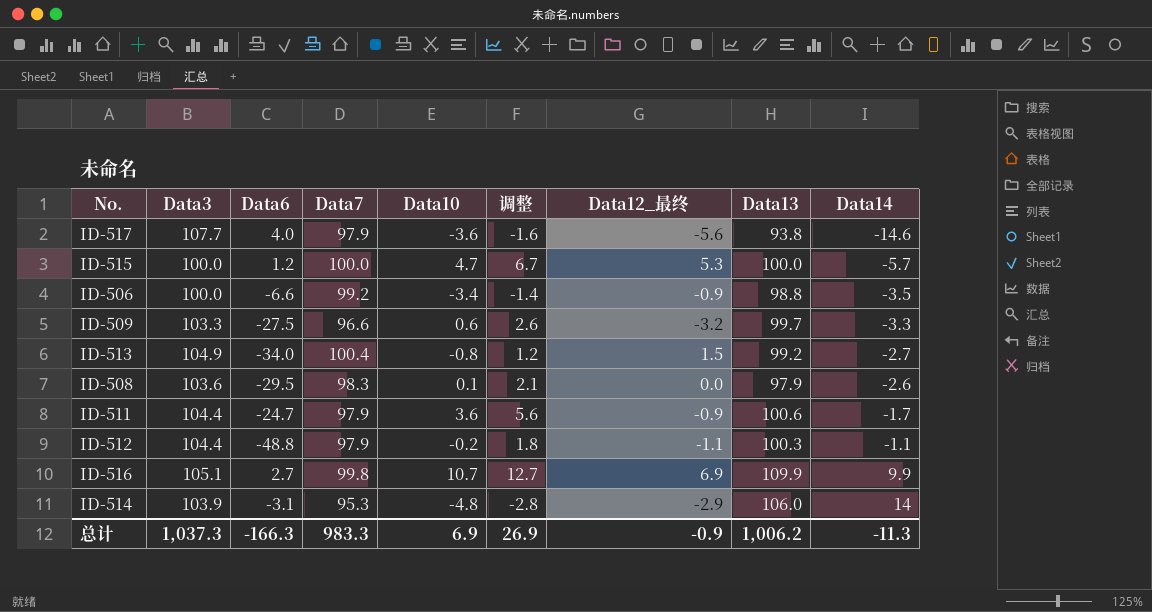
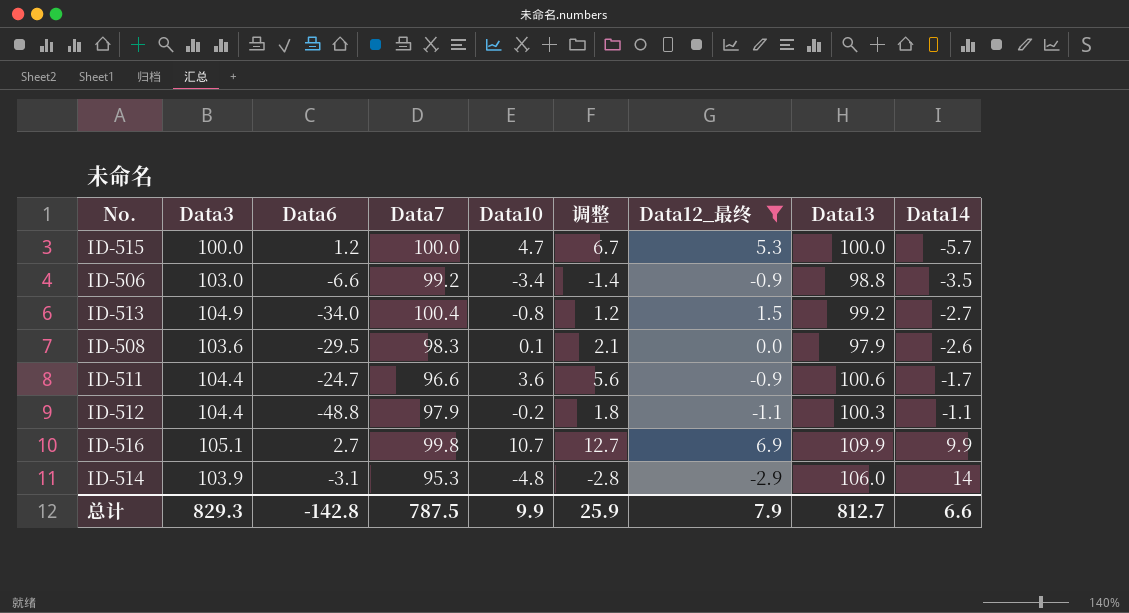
filter: none -> Data12_最终 >= -2.9
ID-506 | Data3: 100.0 -> 103.0
ID-511 | Data7: 97.9 -> 96.6
总计 | Data3: 1,037.3 -> 829.3
总计 | Data6: -166.3 -> -142.8
总计 | Data7: 983.3 -> 787.5
总计 | Data10: 6.9 -> 9.9
总计 | 调整: 26.9 -> 25.9
总计 | Data12_最终: -0.9 -> 7.9
总计 | Data13: 1,006.2 -> 812.7
总计 | Data14: -11.3 -> 6.6

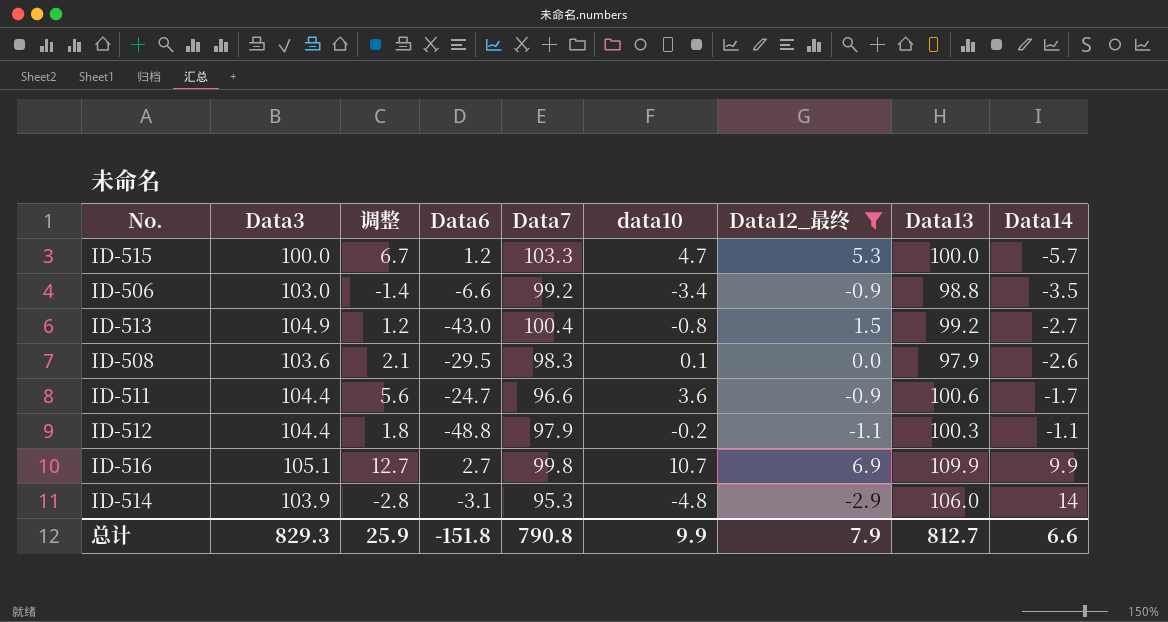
column 调整 | position: 6 -> 3
column name: Data10 -> data10
ID-515 | Data7: 100.0 -> 103.3
ID-513 | Data6: -34.0 -> -43.0
总计 | Data6: -142.8 -> -151.8
总计 | Data7: 787.5 -> 790.8

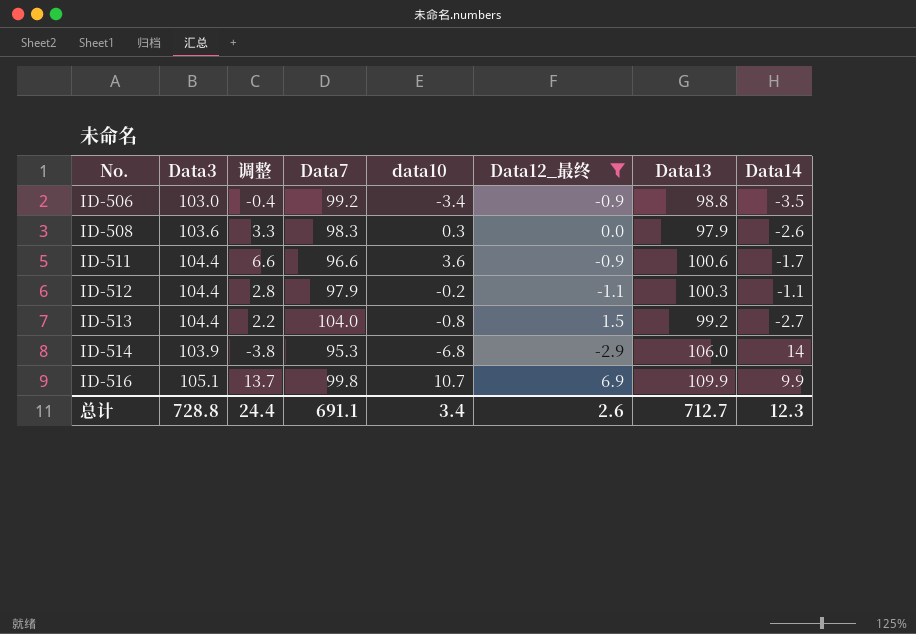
row order: Data14 ascending -> No. ascending
column Data6 | position: 4 -> none
column 调整 | formula: [data10] + 2 -> [data10] + 3
row ID-515: 100.0 | 6.7 | 1.2 | 103.3 | 4.7 | 5.3 | 100.0 | -5.7 -> none
ID-508 | data10: 0.1 -> 0.3
ID-513 | Data3: 104.9 -> 104.4
ID-513 | Data7: 100.4 -> 104.0
ID-514 | data10: -4.8 -> -6.8
总计 | Data3: 829.3 -> 728.8
总计 | 调整: 25.9 -> 24.4
总计 | Data7: 790.8 -> 691.1
总计 | data10: 9.9 -> 3.4
总计 | Data12_最终: 7.9 -> 2.6
总计 | Data13: 812.7 -> 712.7
总计 | Data14: 6.6 -> 12.3

